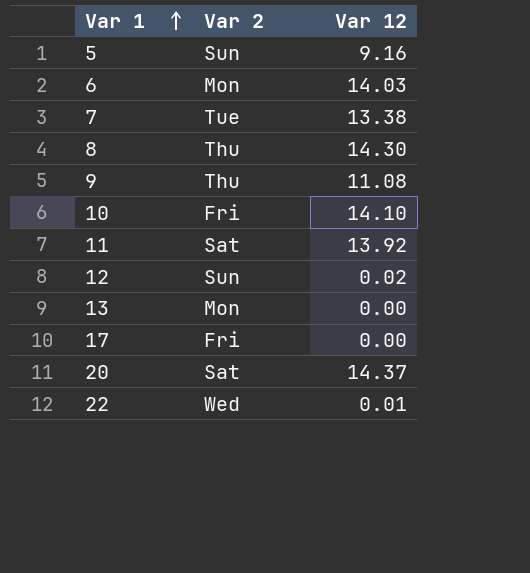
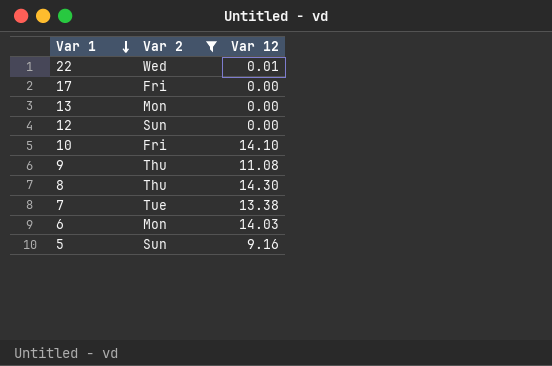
filter: none -> Var 2 != Sat
row order: Var 1 ascending -> Var 1 descending
12 | Var 12: 0.02 -> 0.00

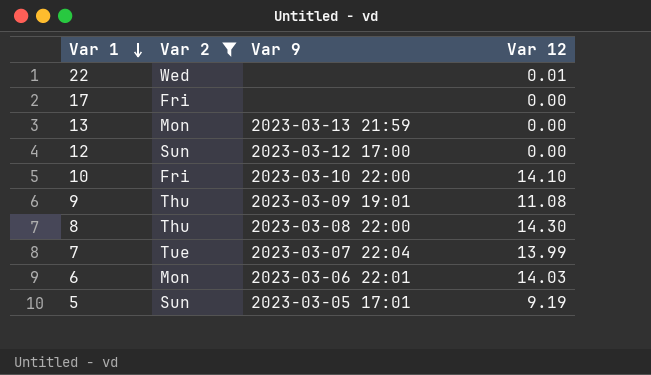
column Var 9 | position: none -> 3
7 | Var 12: 13.38 -> 13.99
5 | Var 12: 9.16 -> 9.19

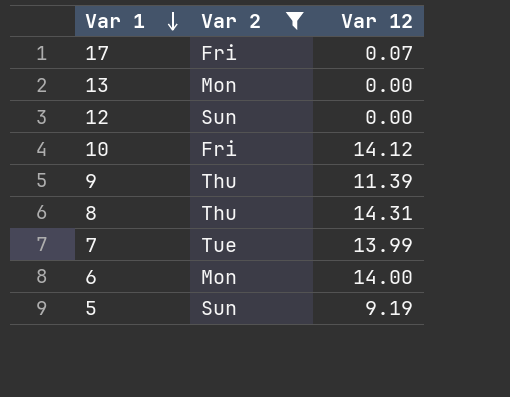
column Var 9 | position: 3 -> none
row 22: Wed | none | 0.01 -> none
17 | Var 12: 0.00 -> 0.07
10 | Var 12: 14.10 -> 14.12
9 | Var 12: 11.08 -> 11.39
8 | Var 12: 14.30 -> 14.31
6 | Var 12: 14.03 -> 14.00

